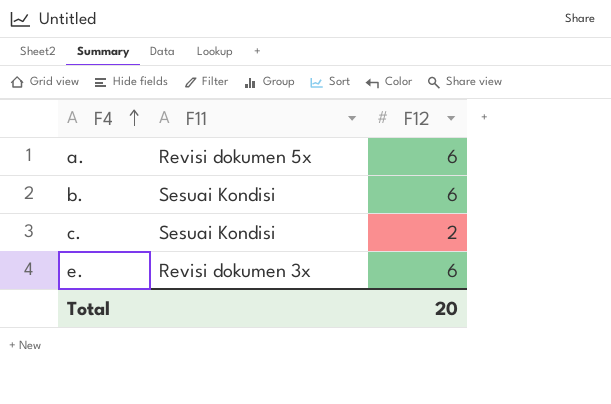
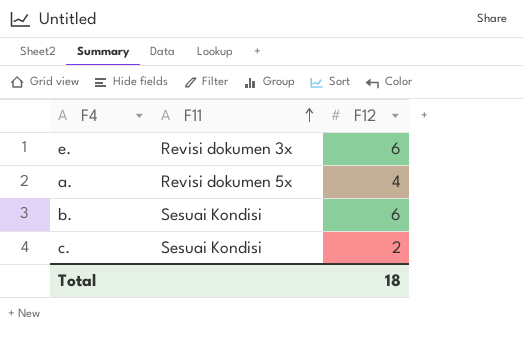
row order: F4 ascending -> F11 ascending
a. | F12: 6 -> 4
Total | F12: 20 -> 18

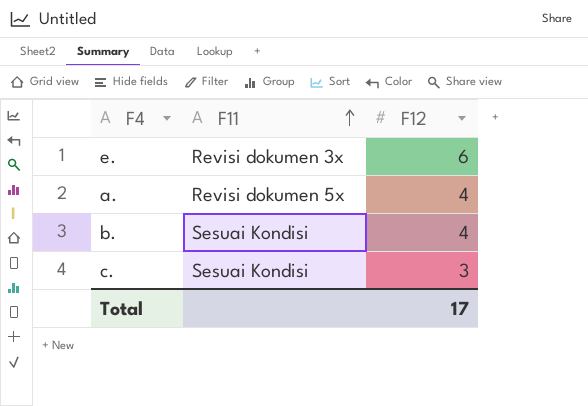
b. | F12: 6 -> 4
c. | F12: 2 -> 3
Total | F12: 18 -> 17

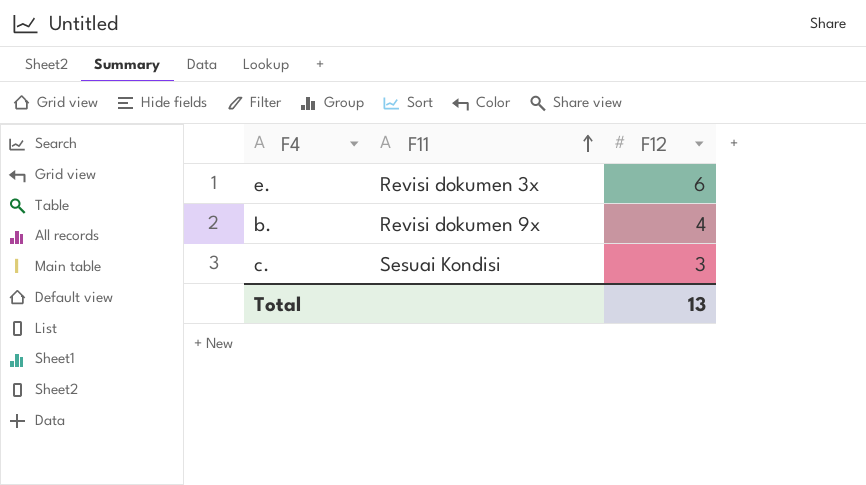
row a.: Revisi dokumen 5x | 4 -> none
b. | F11: Sesuai Kondisi -> Revisi dokumen 9x
Total | F12: 17 -> 13

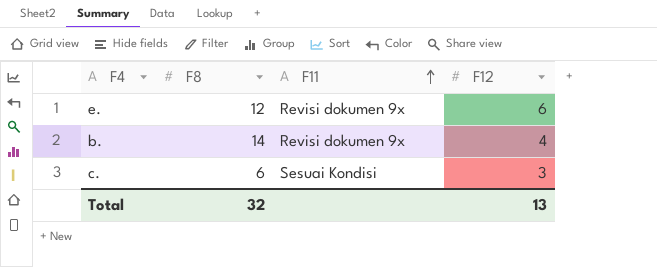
column F8 | position: none -> 2
e. | F11: Revisi dokumen 3x -> Revisi dokumen 9x

